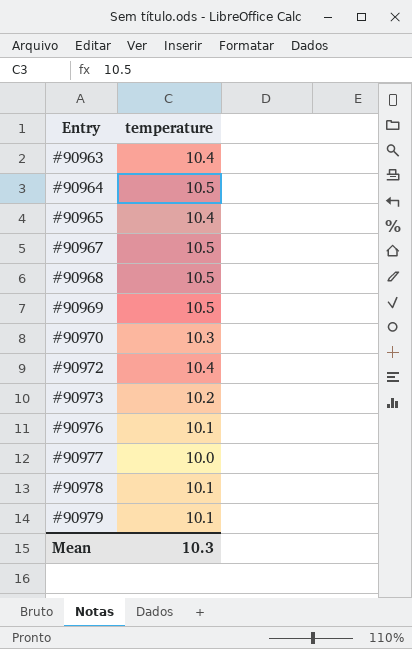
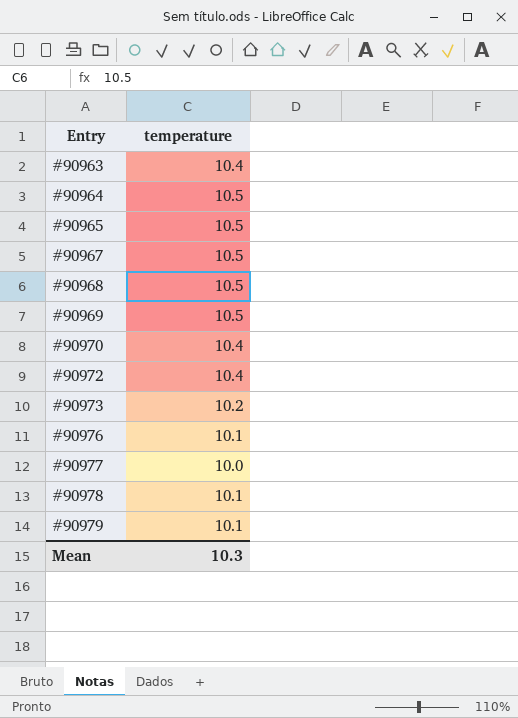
#90965 | temperature: 10.4 -> 10.5
#90970 | temperature: 10.3 -> 10.4

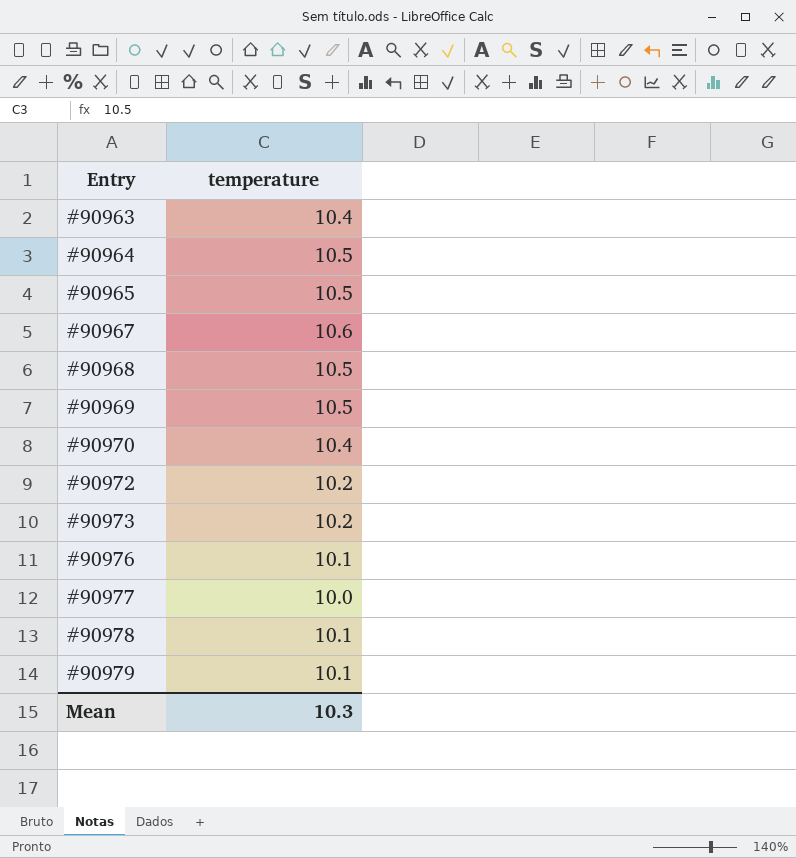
#90967 | temperature: 10.5 -> 10.6
#90972 | temperature: 10.4 -> 10.2

